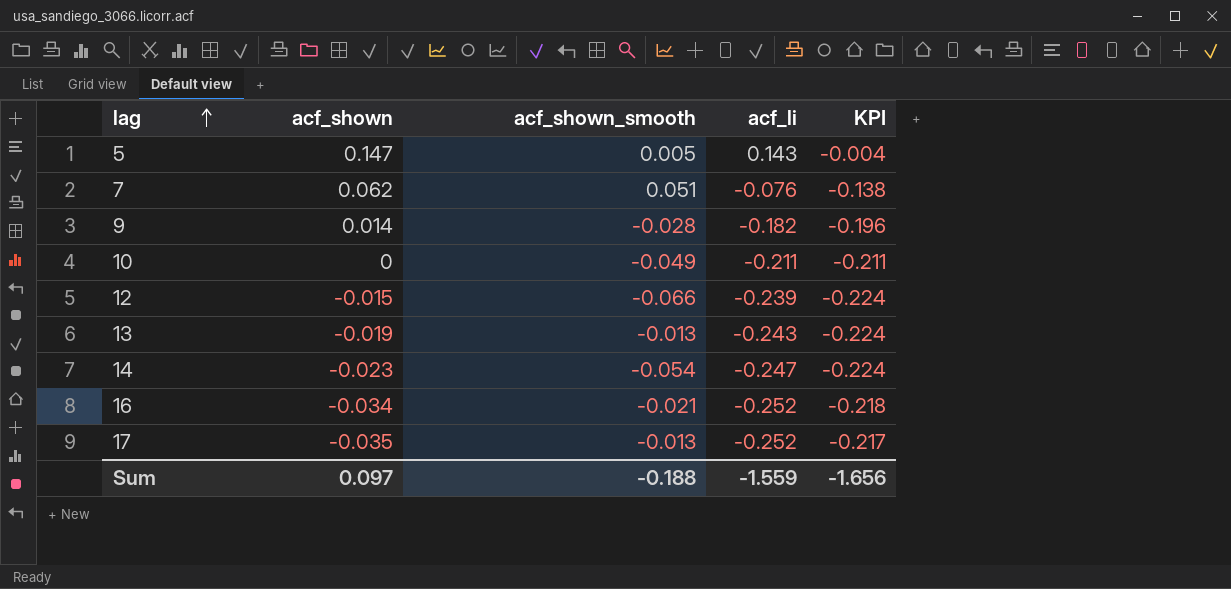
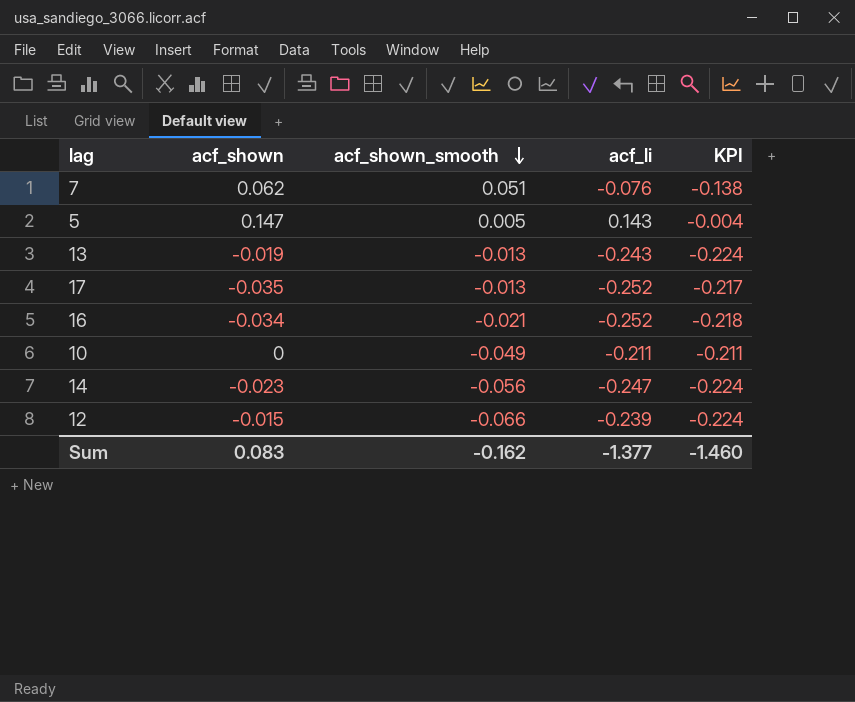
row order: lag ascending -> acf_shown_smooth descending
row 9: 0.014 | -0.028 | -0.182 | -0.196 -> none
14 | acf_shown_smooth: -0.054 -> -0.056
Sum | acf_shown: 0.097 -> 0.083
Sum | acf_shown_smooth: -0.188 -> -0.162
Sum | acf_li: -1.559 -> -1.377
Sum | KPI: -1.656 -> -1.460

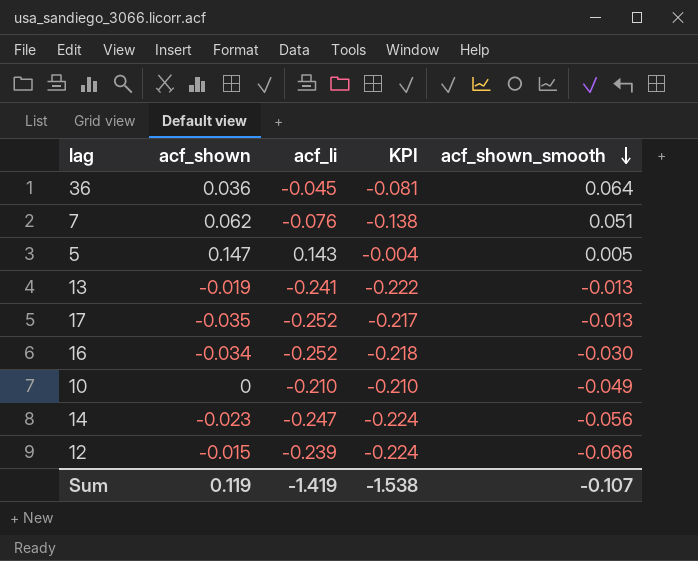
column acf_shown_smooth | position: 3 -> 5
row 36: none -> 0.036 | -0.045 | -0.081 | 0.064
13 | acf_li: -0.243 -> -0.241
13 | KPI: -0.224 -> -0.222
16 | acf_shown_smooth: -0.021 -> -0.030
10 | acf_li: -0.211 -> -0.210
10 | KPI: -0.211 -> -0.210
Sum | acf_shown: 0.083 -> 0.119
Sum | acf_li: -1.377 -> -1.419
Sum | KPI: -1.460 -> -1.538
Sum | acf_shown_smooth: -0.162 -> -0.107

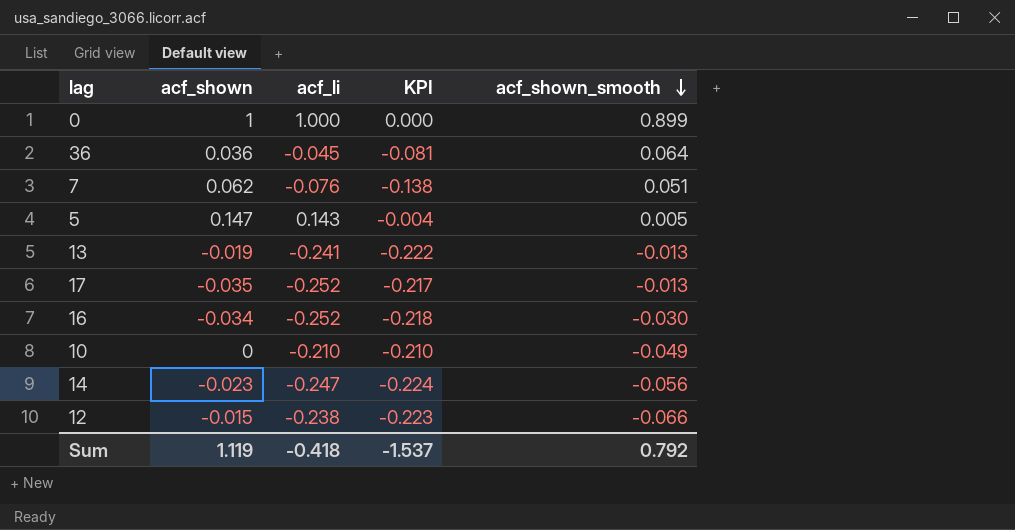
row 0: none -> 1 | 1.000 | 0.000 | 0.899
12 | acf_li: -0.239 -> -0.238
12 | KPI: -0.224 -> -0.223
Sum | acf_shown: 0.119 -> 1.119
Sum | acf_li: -1.419 -> -0.418
Sum | KPI: -1.538 -> -1.537
Sum | acf_shown_smooth: -0.107 -> 0.792

